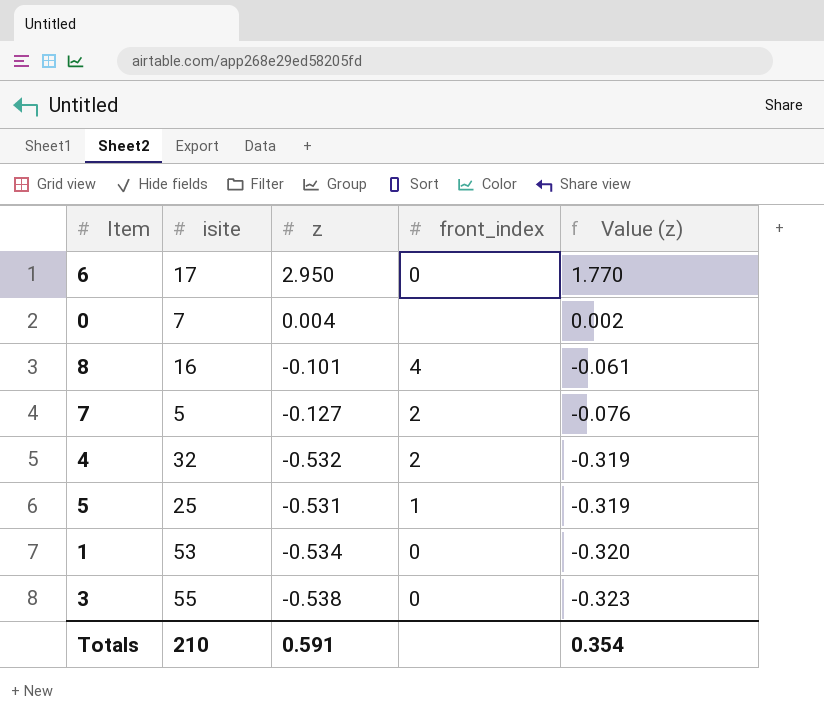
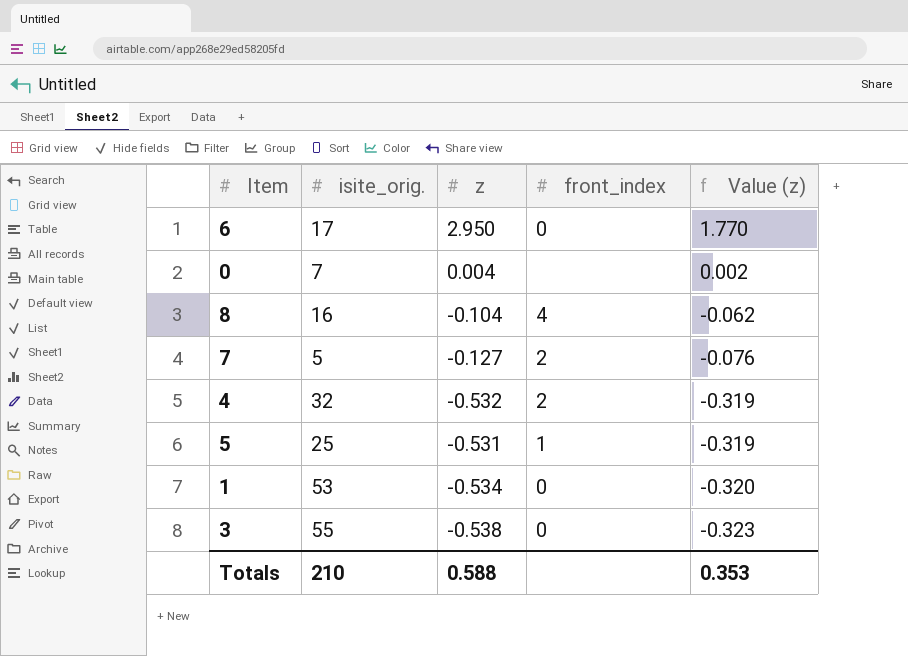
column name: isite -> isite_orig.
8 | z: -0.101 -> -0.104
8 | Value (z): -0.061 -> -0.062
Totals | z: 0.591 -> 0.588
Totals | Value (z): 0.354 -> 0.353

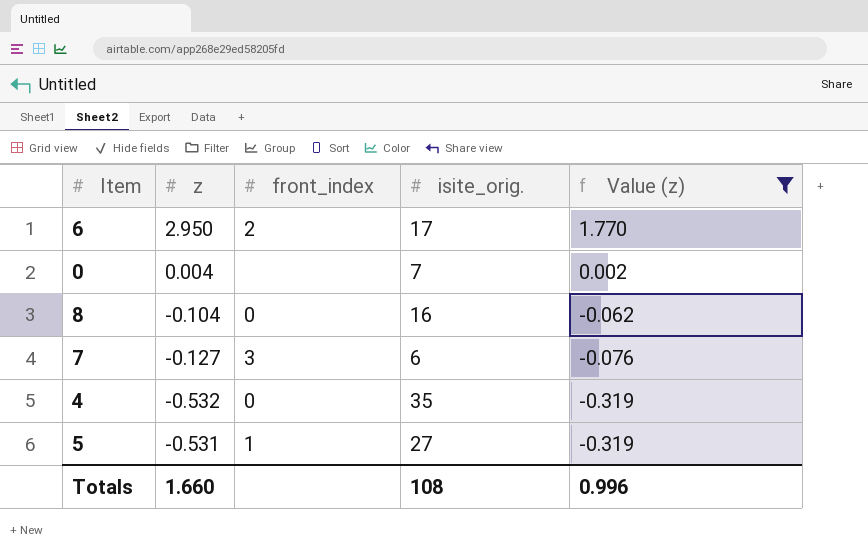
filter: none -> Value (z) >= -0.319
column isite_orig. | position: 2 -> 4
6 | front_index: 0 -> 2
8 | front_index: 4 -> 0
7 | front_index: 2 -> 3
7 | isite_orig.: 5 -> 6
4 | front_index: 2 -> 0
4 | isite_orig.: 32 -> 35
5 | isite_orig.: 25 -> 27
Totals | z: 0.588 -> 1.660
Totals | isite_orig.: 210 -> 108
Totals | Value (z): 0.353 -> 0.996

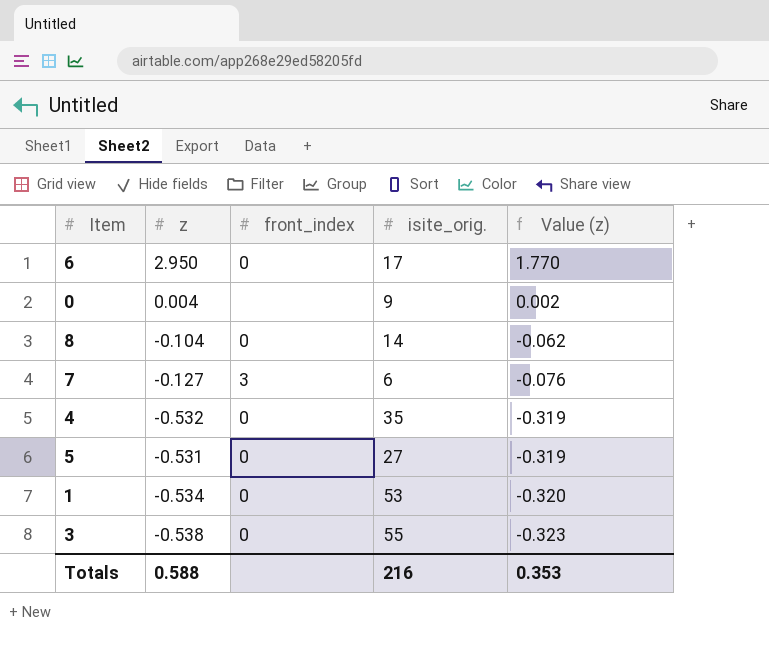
filter: Value (z) >= -0.319 -> none
6 | front_index: 2 -> 0
0 | isite_orig.: 7 -> 9
8 | isite_orig.: 16 -> 14
5 | front_index: 1 -> 0
Totals | z: 1.660 -> 0.588
Totals | isite_orig.: 108 -> 216
Totals | Value (z): 0.996 -> 0.353

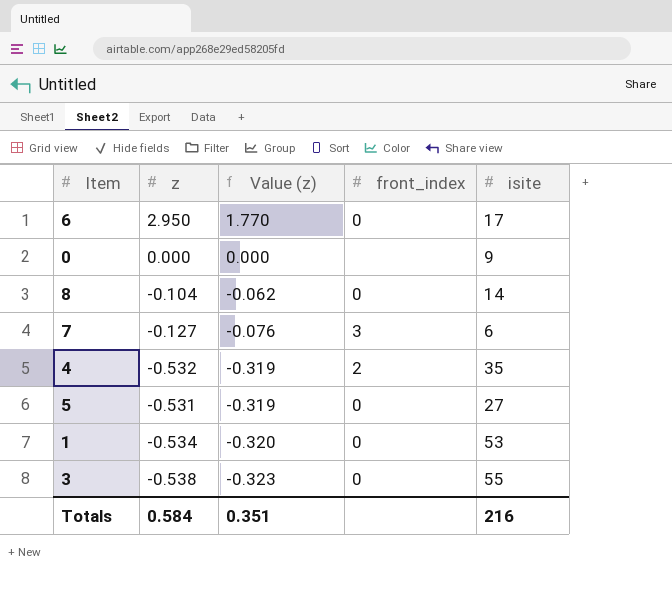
column Value (z) | position: 5 -> 3
column name: isite_orig. -> isite
0 | z: 0.004 -> 0.000
0 | Value (z): 0.002 -> 0.000
4 | front_index: 0 -> 2
Totals | z: 0.588 -> 0.584
Totals | Value (z): 0.353 -> 0.351

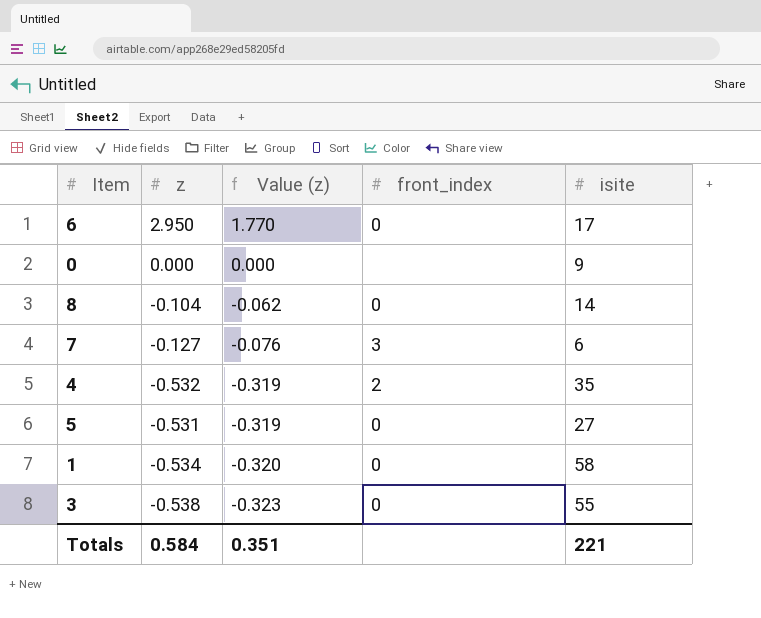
1 | isite: 53 -> 58
Totals | isite: 216 -> 221

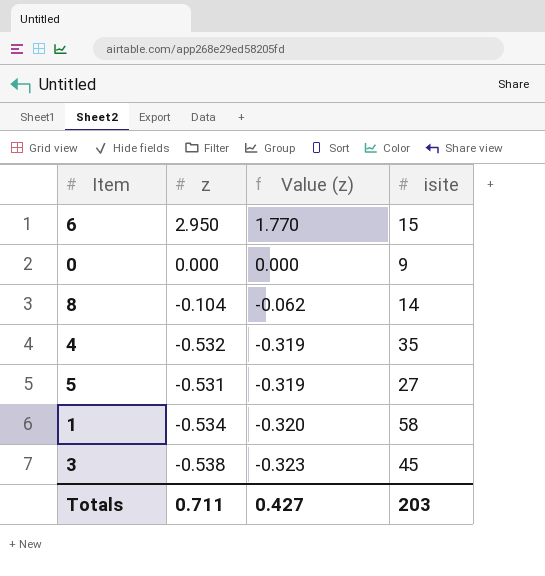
column front_index | position: 4 -> none
row 7: -0.127 | -0.076 | 3 | 6 -> none
6 | isite: 17 -> 15
3 | isite: 55 -> 45
Totals | z: 0.584 -> 0.711
Totals | Value (z): 0.351 -> 0.427
Totals | isite: 221 -> 203

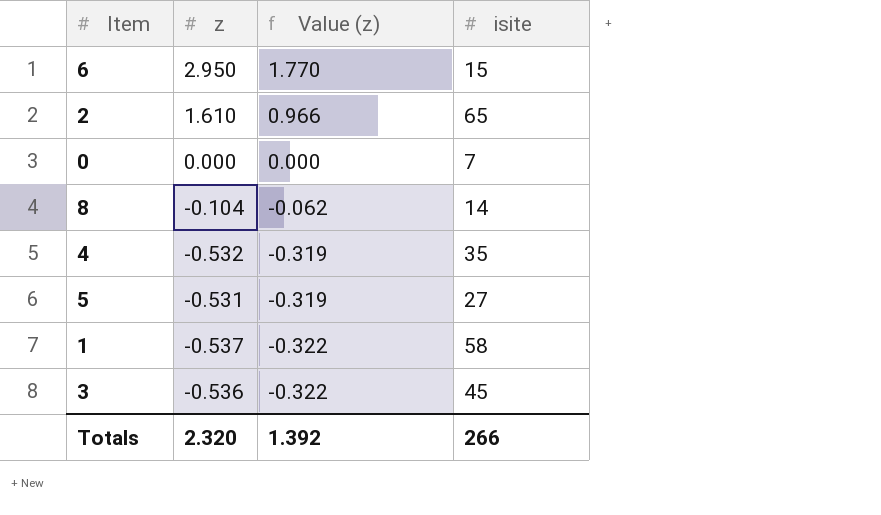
row 2: none -> 1.610 | 0.966 | 65
0 | isite: 9 -> 7
1 | z: -0.534 -> -0.537
1 | Value (z): -0.320 -> -0.322
3 | z: -0.538 -> -0.536
3 | Value (z): -0.323 -> -0.322
Totals | z: 0.711 -> 2.320
Totals | Value (z): 0.427 -> 1.392
Totals | isite: 203 -> 266

